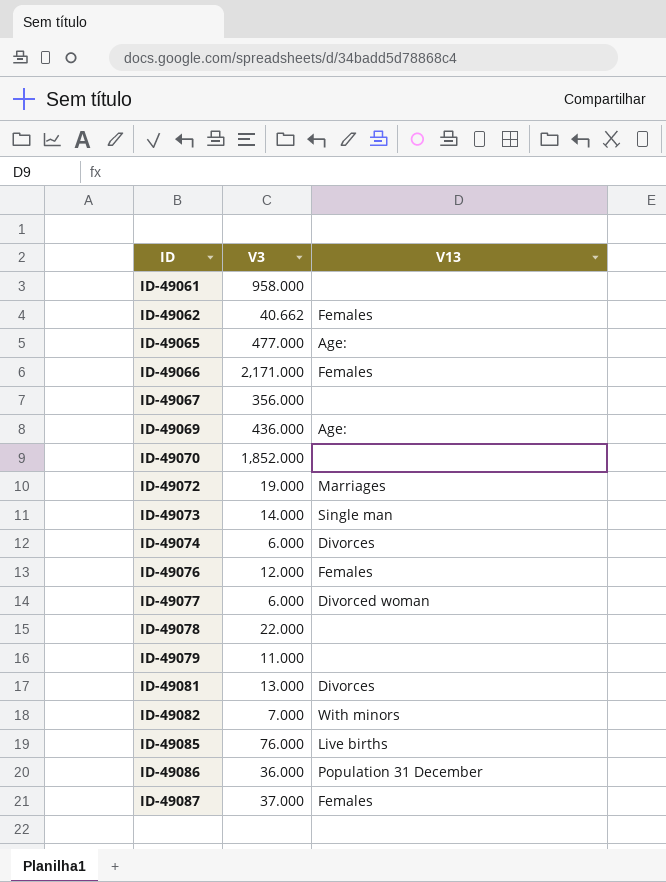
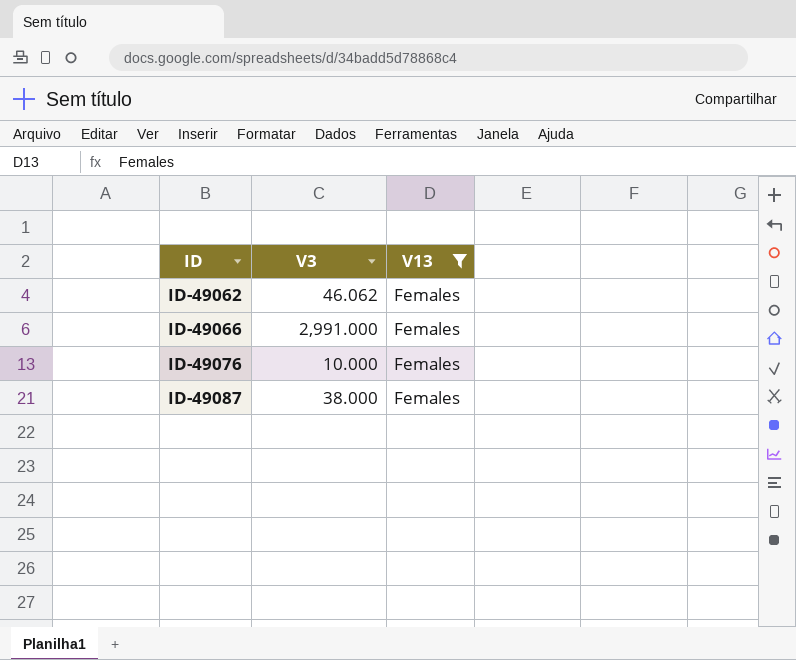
filter: none -> V13 = Females
ID-49062 | V3: 40.662 -> 46.062
ID-49066 | V3: 2,171.000 -> 2,991.000
ID-49076 | V3: 12.000 -> 10.000
ID-49087 | V3: 37.000 -> 38.000

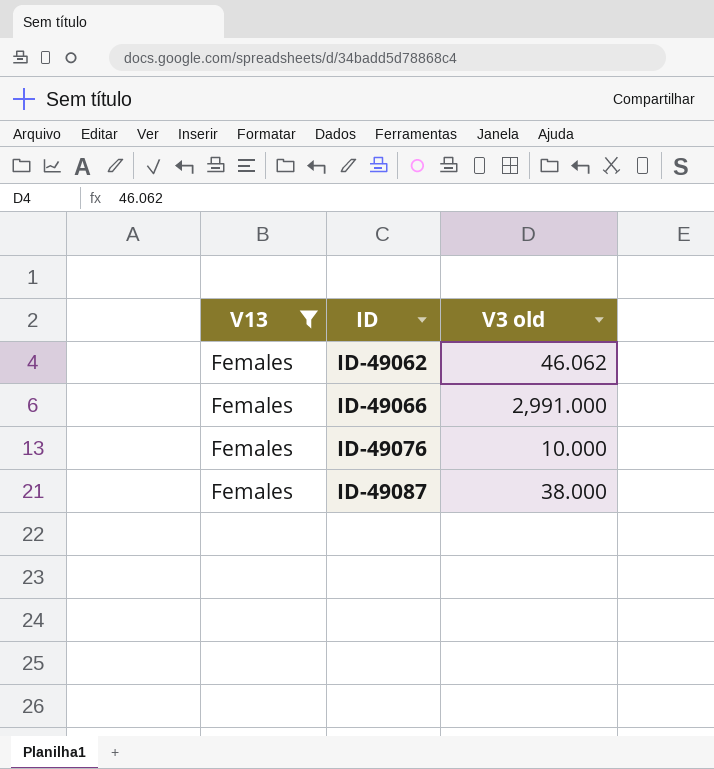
column V13 | position: 3 -> 1
column name: V3 -> V3 old

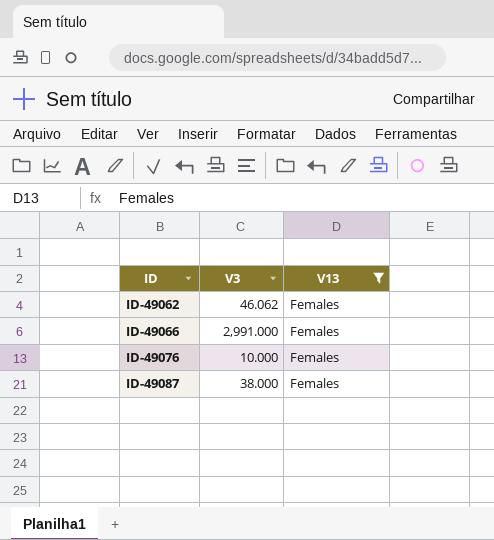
column name: V3 old -> V3
column V13 | position: 1 -> 3

